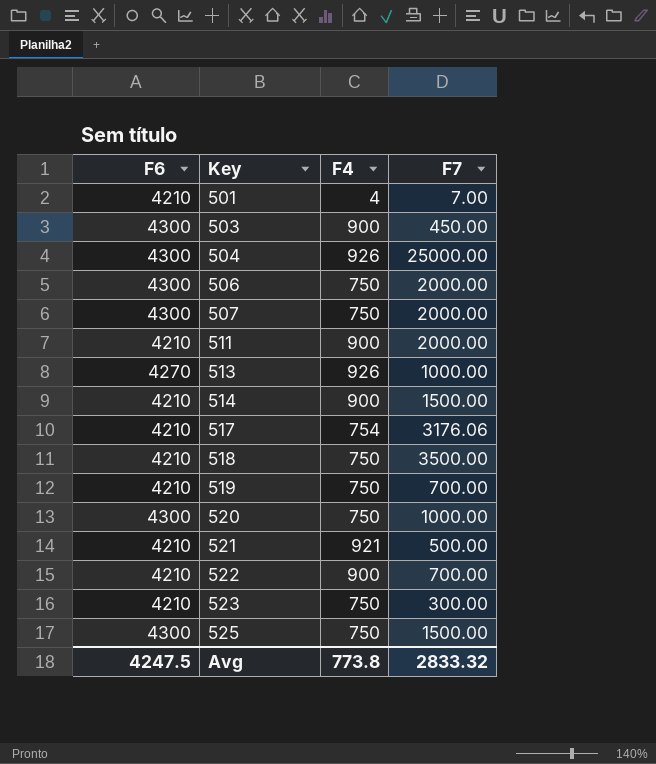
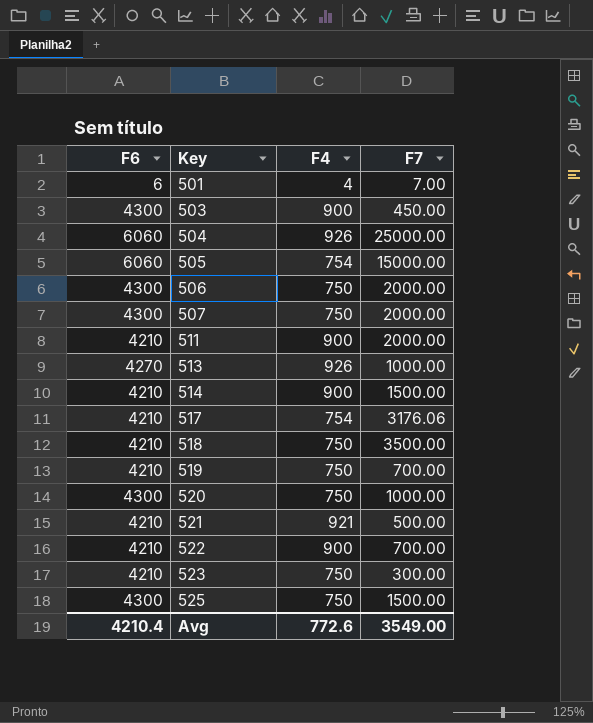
501 | F6: 4210 -> 6
504 | F6: 4300 -> 6060
row 505: none -> 6060 | 754 | 15000.00
Avg | F6: 4247.5 -> 4210.4
Avg | F4: 773.8 -> 772.6
Avg | F7: 2833.32 -> 3549.00

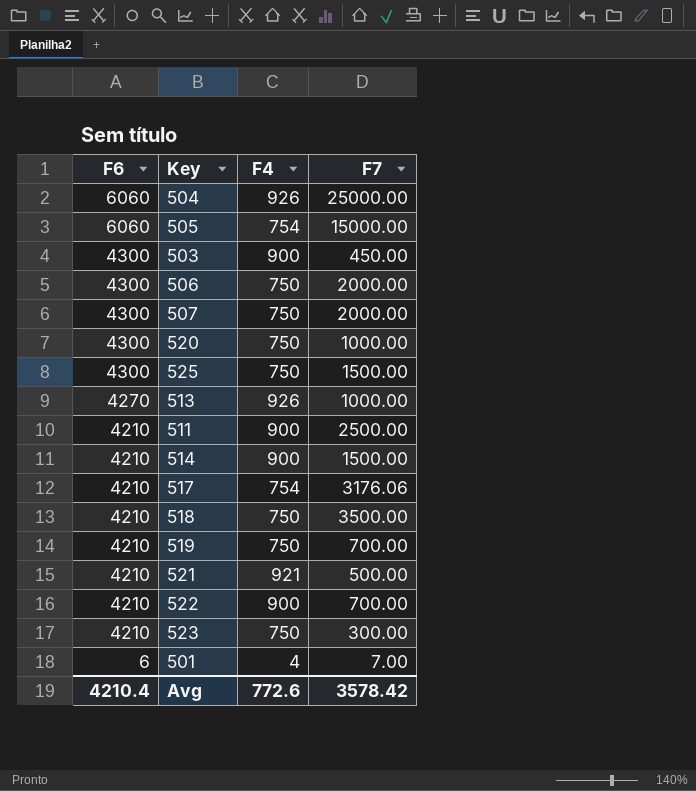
row order: Key ascending -> F6 descending
511 | F7: 2000.00 -> 2500.00
Avg | F7: 3549.00 -> 3578.42

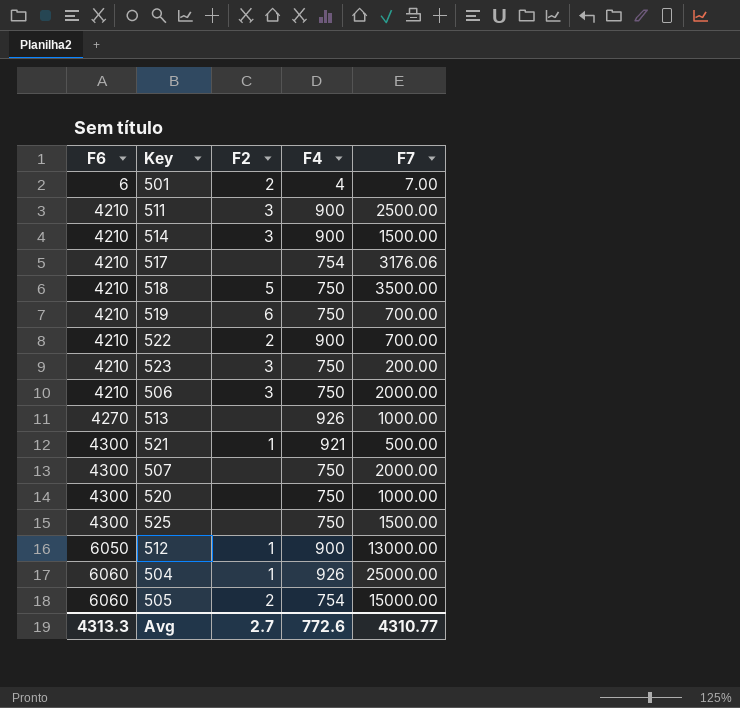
row order: F6 descending -> F6 ascending
column F2 | position: none -> 3
row 503: 4300 | 900 | 450.00 -> none
523 | F7: 300.00 -> 200.00
506 | F6: 4300 -> 4210
521 | F6: 4210 -> 4300
row 512: none -> 6050 | 1 | 900 | 13000.00
Avg | F6: 4210.4 -> 4313.3
Avg | F7: 3578.42 -> 4310.77

